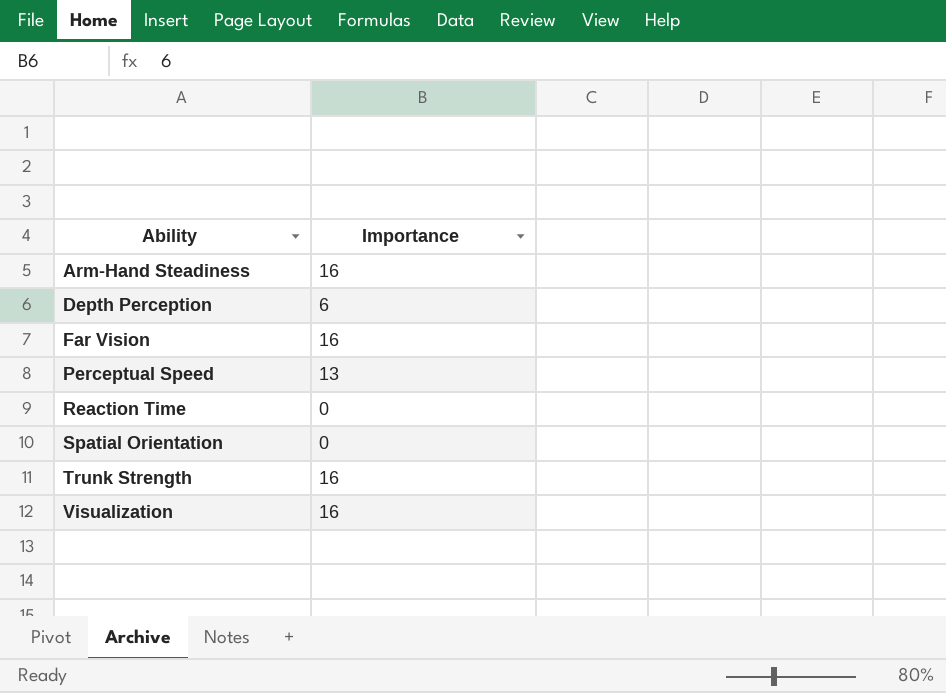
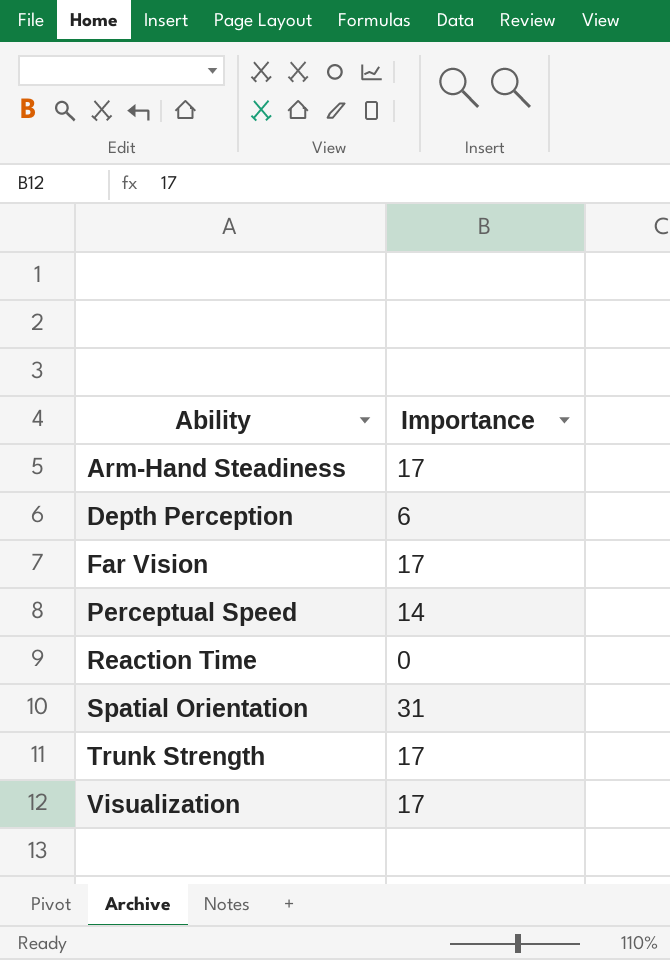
Arm-Hand Steadiness | Importance: 16 -> 17
Far Vision | Importance: 16 -> 17
Perceptual Speed | Importance: 13 -> 14
Spatial Orientation | Importance: 0 -> 31
Trunk Strength | Importance: 16 -> 17
Visualization | Importance: 16 -> 17

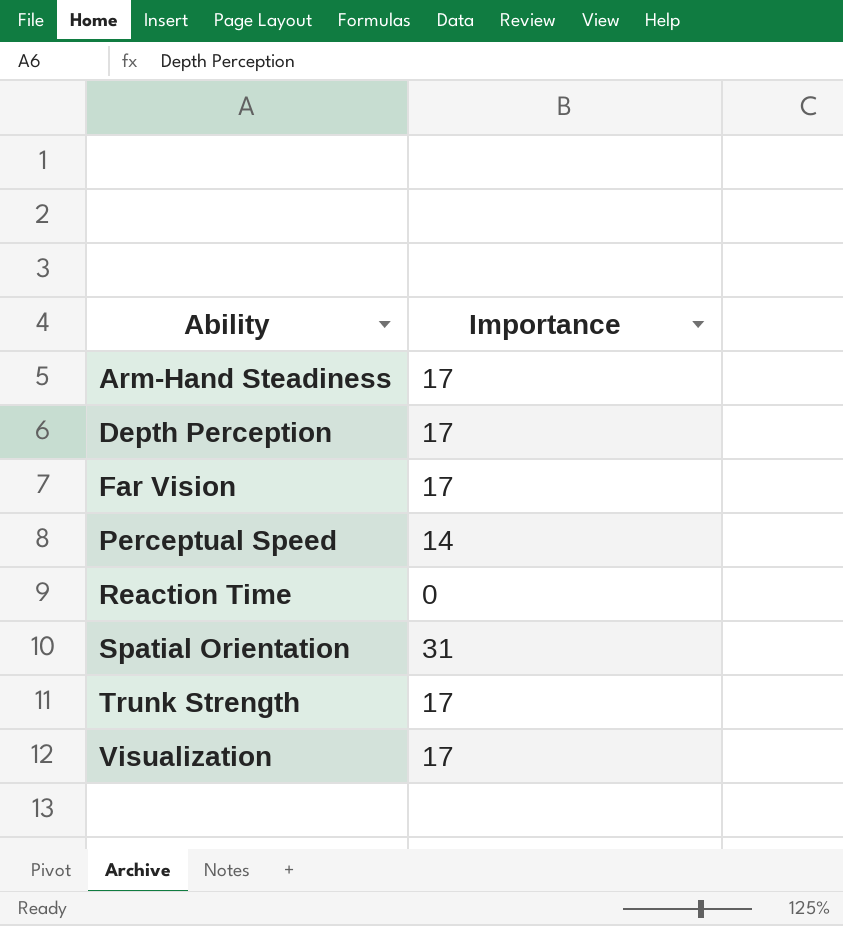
Depth Perception | Importance: 6 -> 17

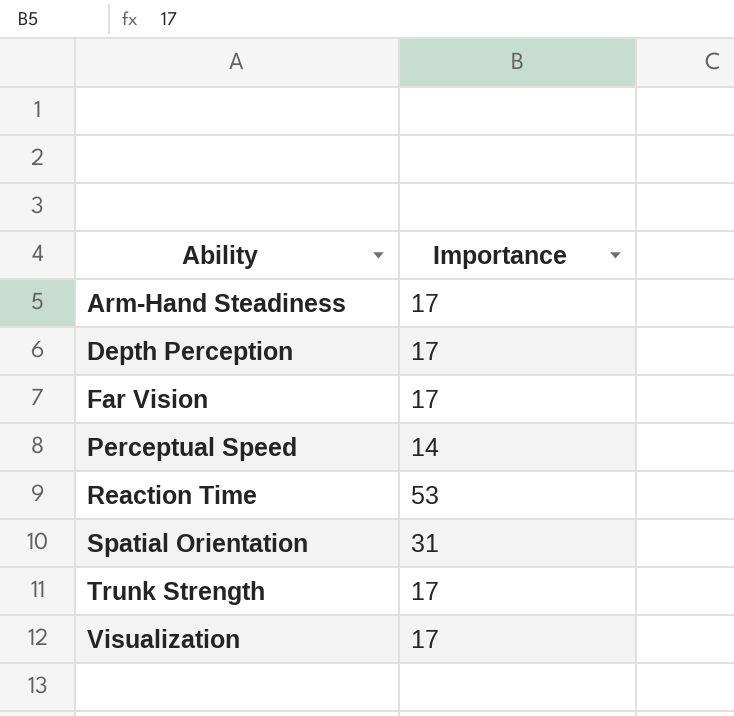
Reaction Time | Importance: 0 -> 53

